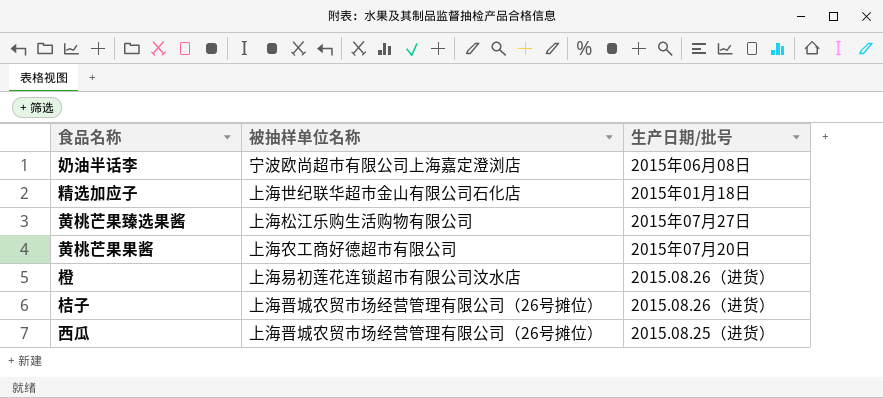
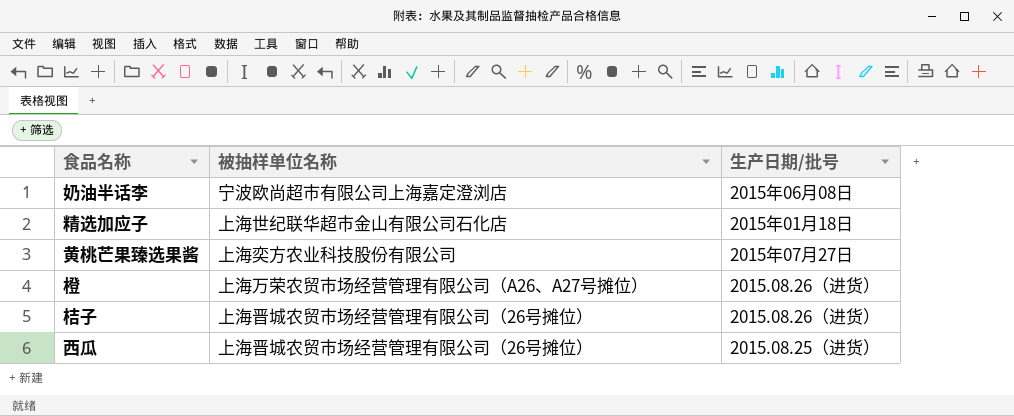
row 黄桃芒果果酱: 上海农工商好德超市有限公司 | 2015年07月20日 -> none
黄桃芒果臻选果酱 | 被抽样单位名称: 上海松江乐购生活购物有限公司 -> 上海奕方农业科技股份有限公司
橙 | 被抽样单位名称: 上海易初莲花连锁超市有限公司汶水店 -> 上海万荣农贸市场经营管理有限公司（A26、A27号摊位）

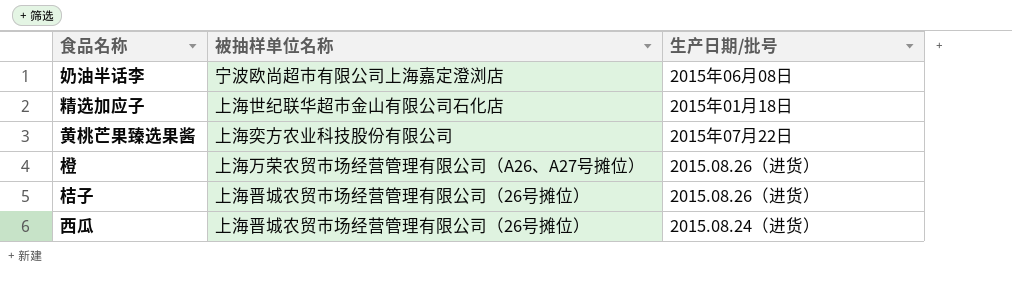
黄桃芒果臻选果酱 | 生产日期/批号: 2015年07月27日 -> 2015年07月22日
西瓜 | 生产日期/批号: 2015.08.25（进货） -> 2015.08.24（进货）

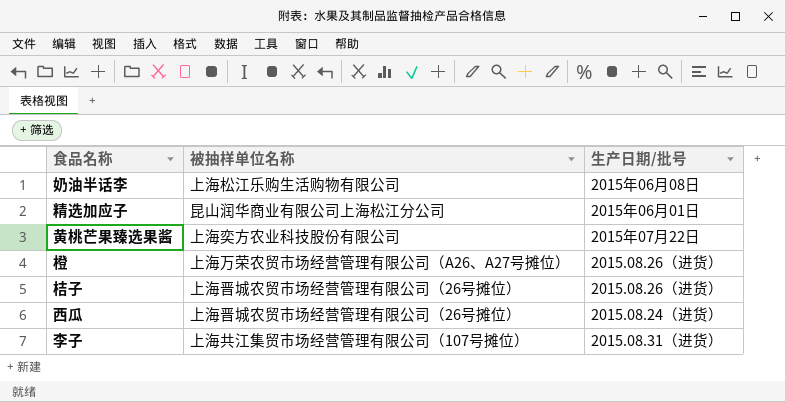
奶油半话李 | 被抽样单位名称: 宁波欧尚超市有限公司上海嘉定澄浏店 -> 上海松江乐购生活购物有限公司
精选加应子 | 被抽样单位名称: 上海世纪联华超市金山有限公司石化店 -> 昆山润华商业有限公司上海松江分公司
精选加应子 | 生产日期/批号: 2015年01月18日 -> 2015年06月01日
row 李子: none -> 上海共江集贸市场经营管理有限公司（107号摊位） | 2015.08.31（进货）

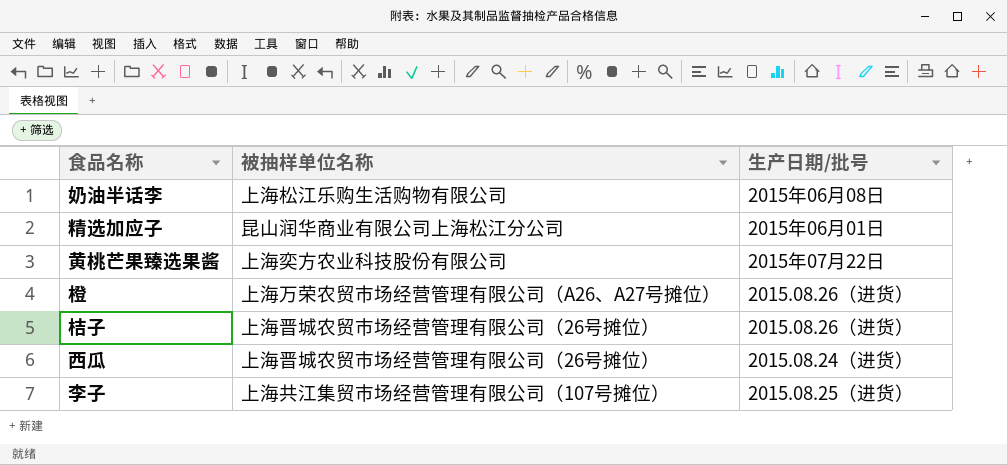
李子 | 生产日期/批号: 2015.08.31（进货） -> 2015.08.25（进货）

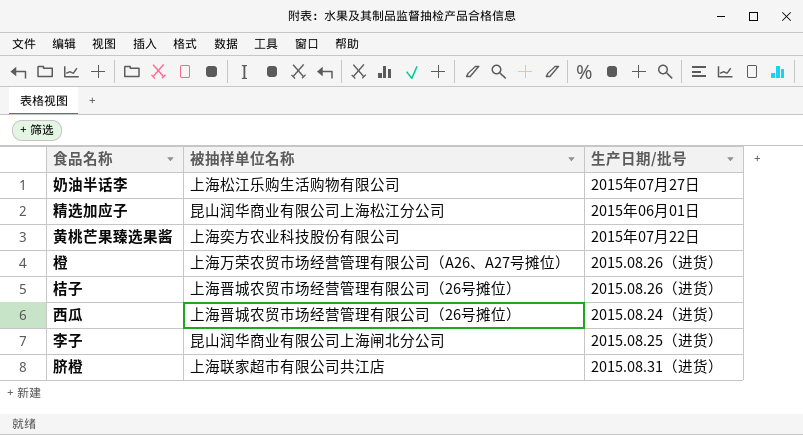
奶油半话李 | 生产日期/批号: 2015年06月08日 -> 2015年07月27日
李子 | 被抽样单位名称: 上海共江集贸市场经营管理有限公司（107号摊位） -> 昆山润华商业有限公司上海闸北分公司
row 脐橙: none -> 上海联家超市有限公司共江店 | 2015.08.31（进货）

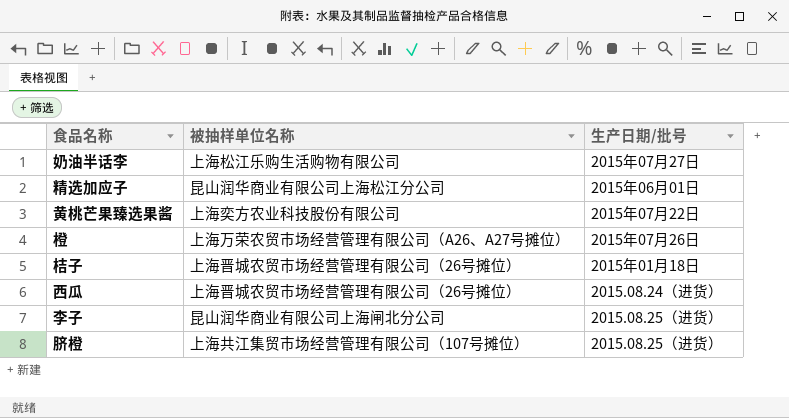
橙 | 生产日期/批号: 2015.08.26（进货） -> 2015年07月26日
桔子 | 生产日期/批号: 2015.08.26（进货） -> 2015年01月18日
脐橙 | 被抽样单位名称: 上海联家超市有限公司共江店 -> 上海共江集贸市场经营管理有限公司（107号摊位）
脐橙 | 生产日期/批号: 2015.08.31（进货） -> 2015.08.25（进货）

